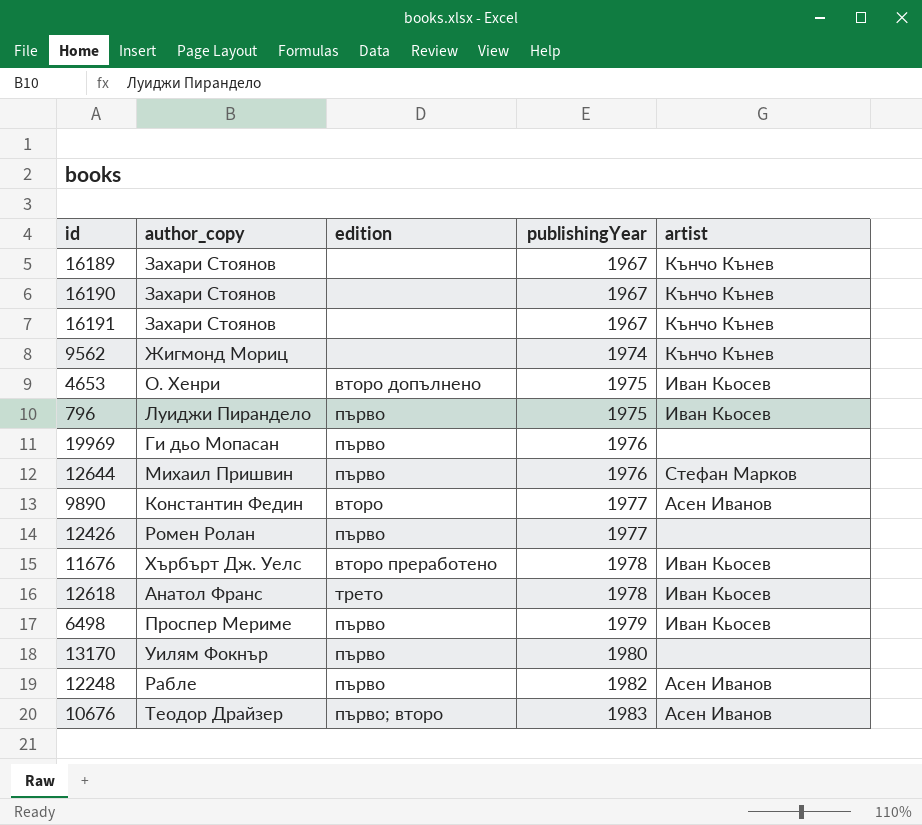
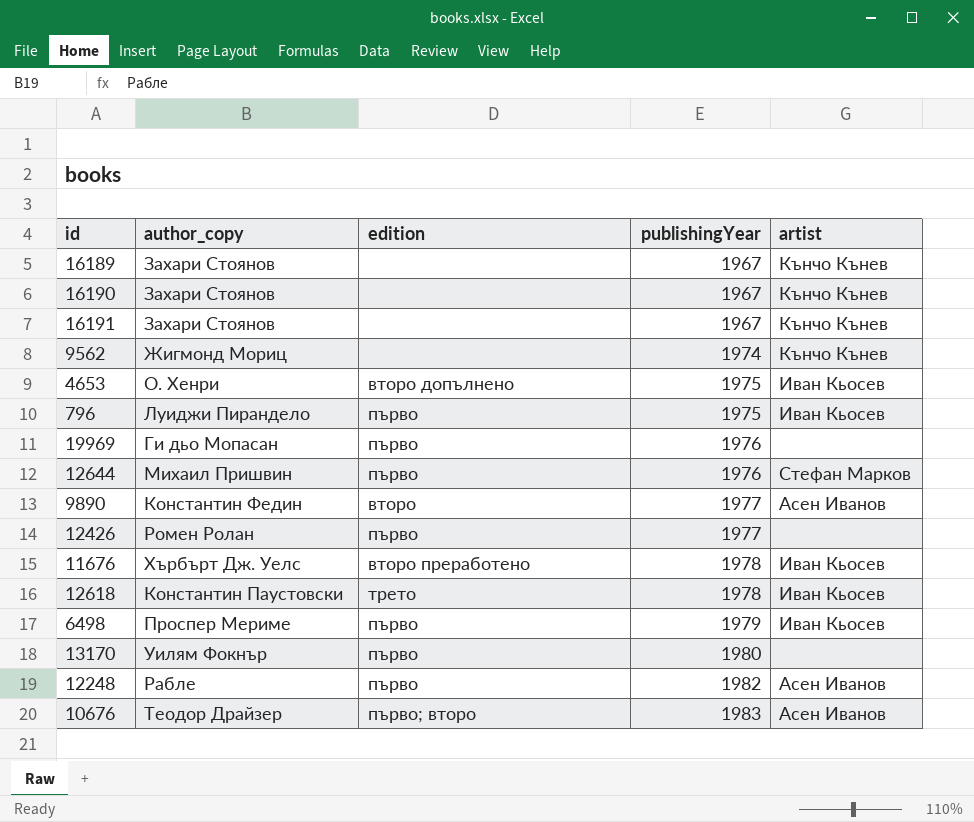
12618 | author_copy: Анатол Франс -> Константин Паустовски

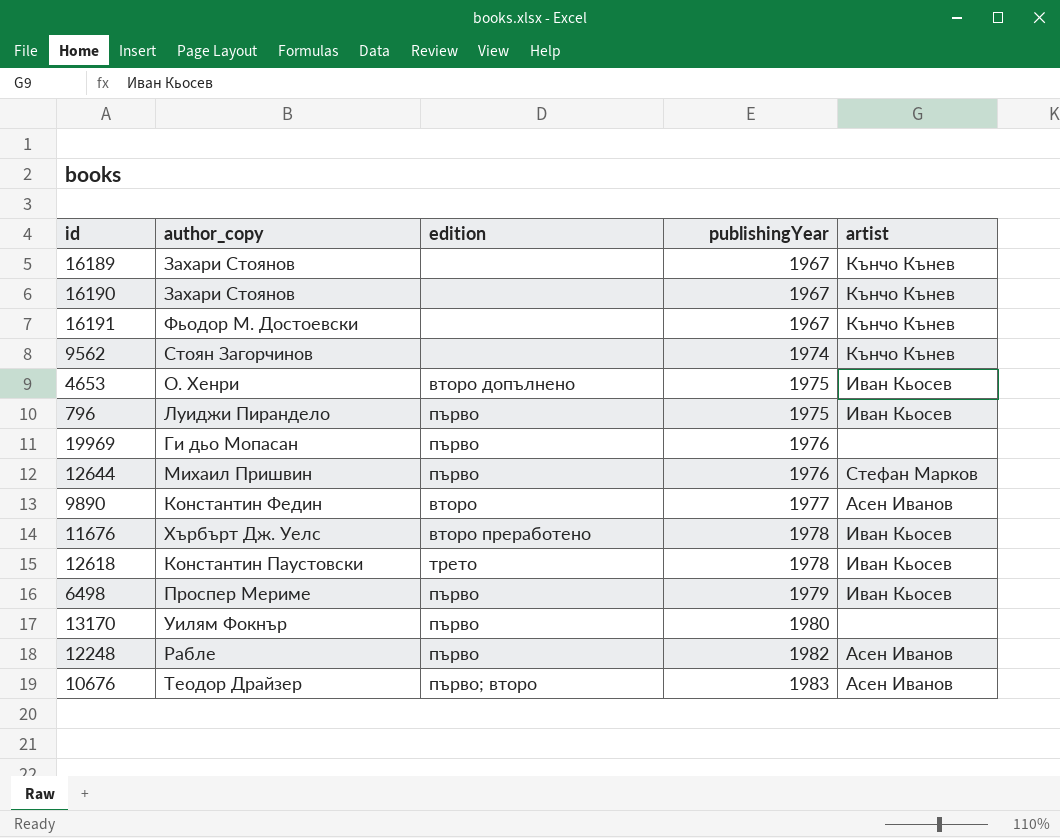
row 12426: Ромен Ролан | първо | 1977 | none -> none
16191 | author_copy: Захари Стоянов -> Фьодор М. Достоевски
9562 | author_copy: Жигмонд Мориц -> Стоян Загорчинов

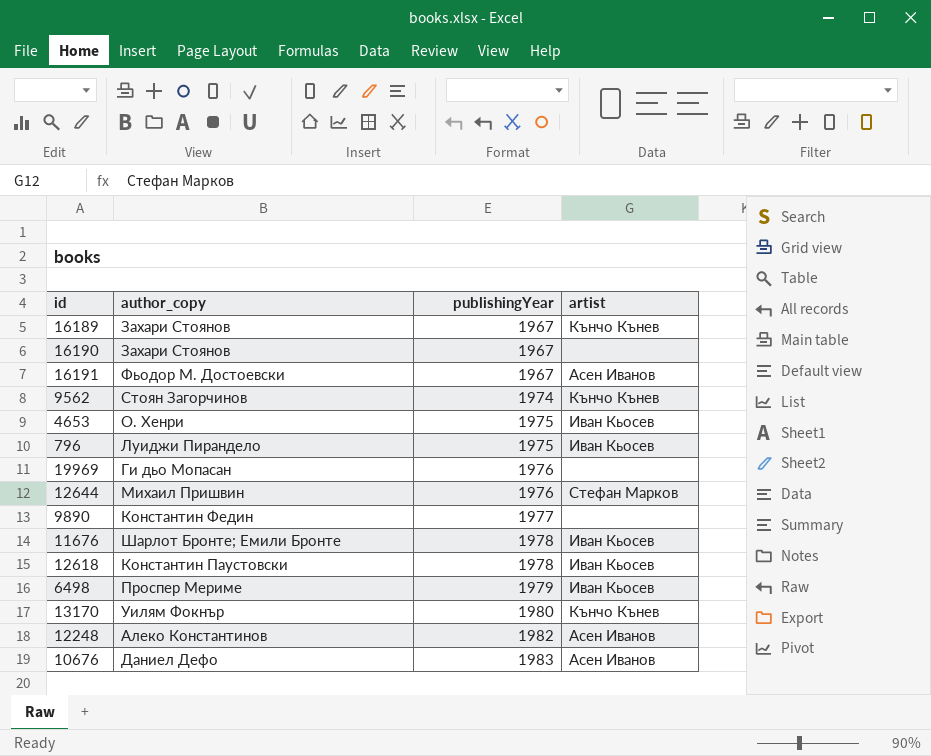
column edition | position: 3 -> none
16190 | artist: Кънчо Кънев -> none
16191 | artist: Кънчо Кънев -> Асен Иванов
9890 | artist: Асен Иванов -> none
11676 | author_copy: Хърбърт Дж. Уелс -> Шарлот Бронте; Емили Бронте
13170 | artist: none -> Кънчо Кънев
12248 | author_copy: Рабле -> Алеко Константинов
10676 | author_copy: Теодор Драйзер -> Даниел Дефо

